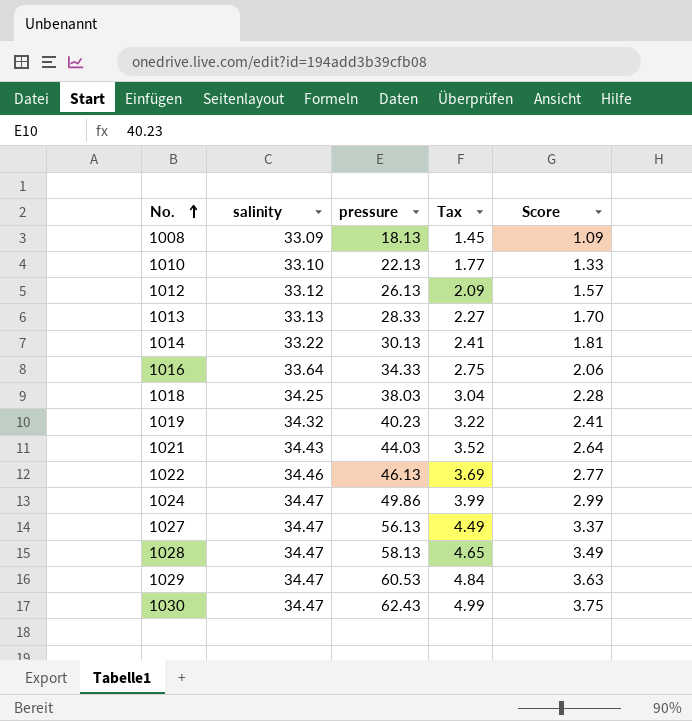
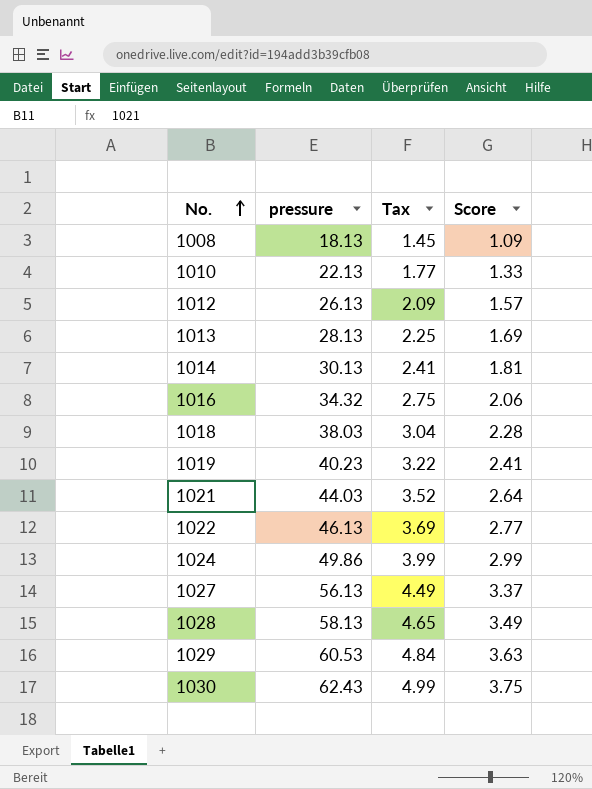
column salinity | position: 2 -> none
1013 | pressure: 28.33 -> 28.13
1013 | Tax: 2.27 -> 2.25
1013 | Score: 1.70 -> 1.69
1016 | pressure: 34.33 -> 34.32

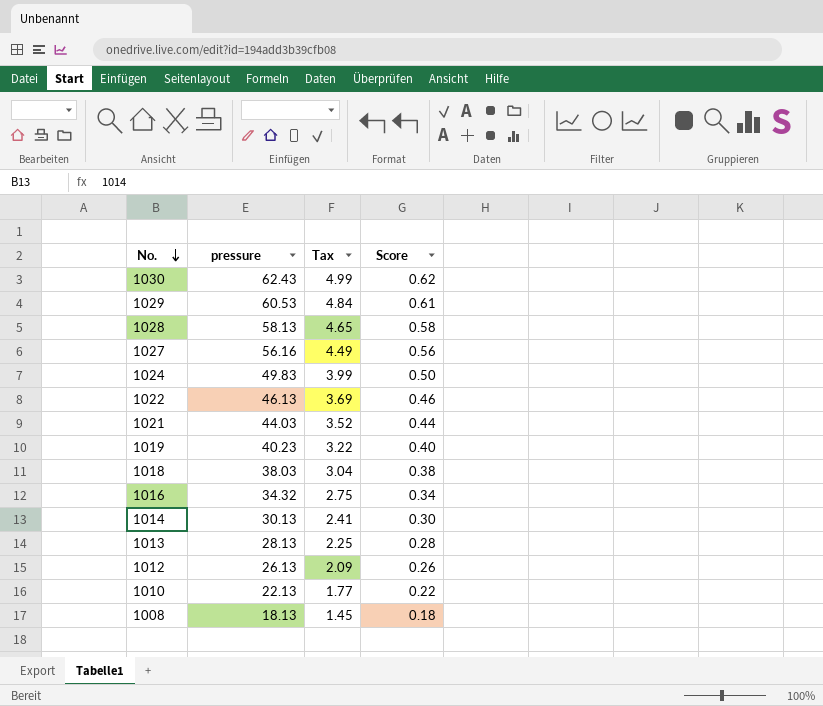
row order: No. ascending -> No. descending
column Score | formula: [pressure] * 0.06 -> [pressure] * 0.01
1027 | pressure: 56.13 -> 56.16
1024 | pressure: 49.86 -> 49.83

